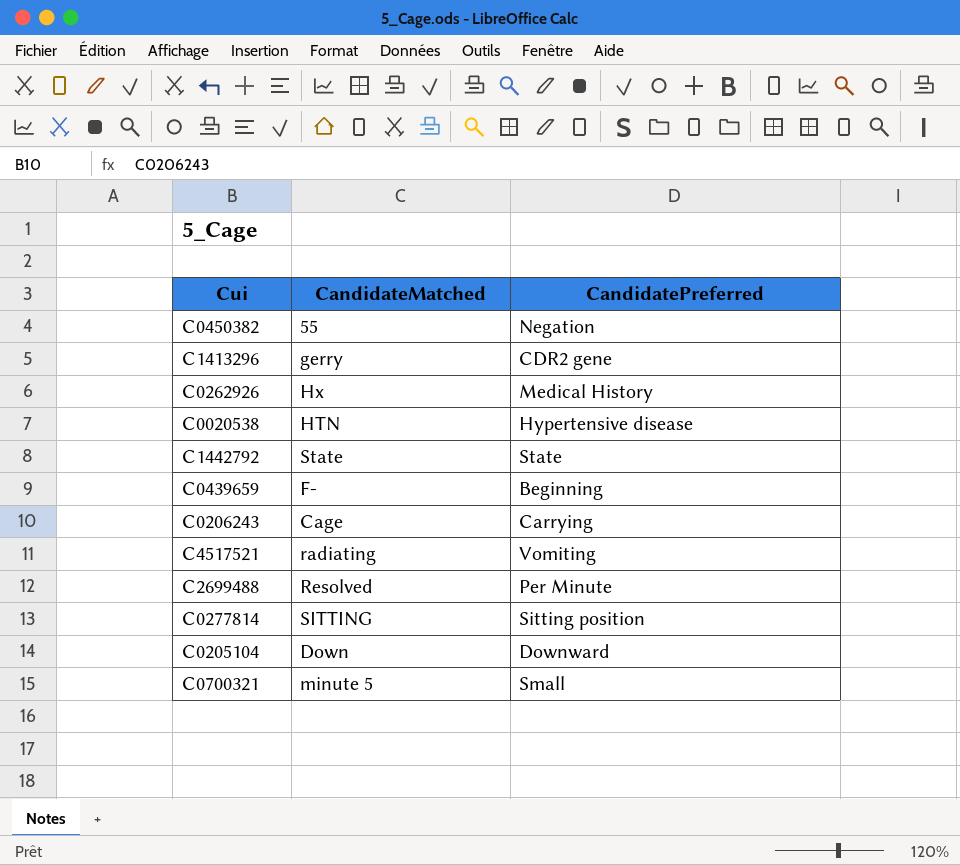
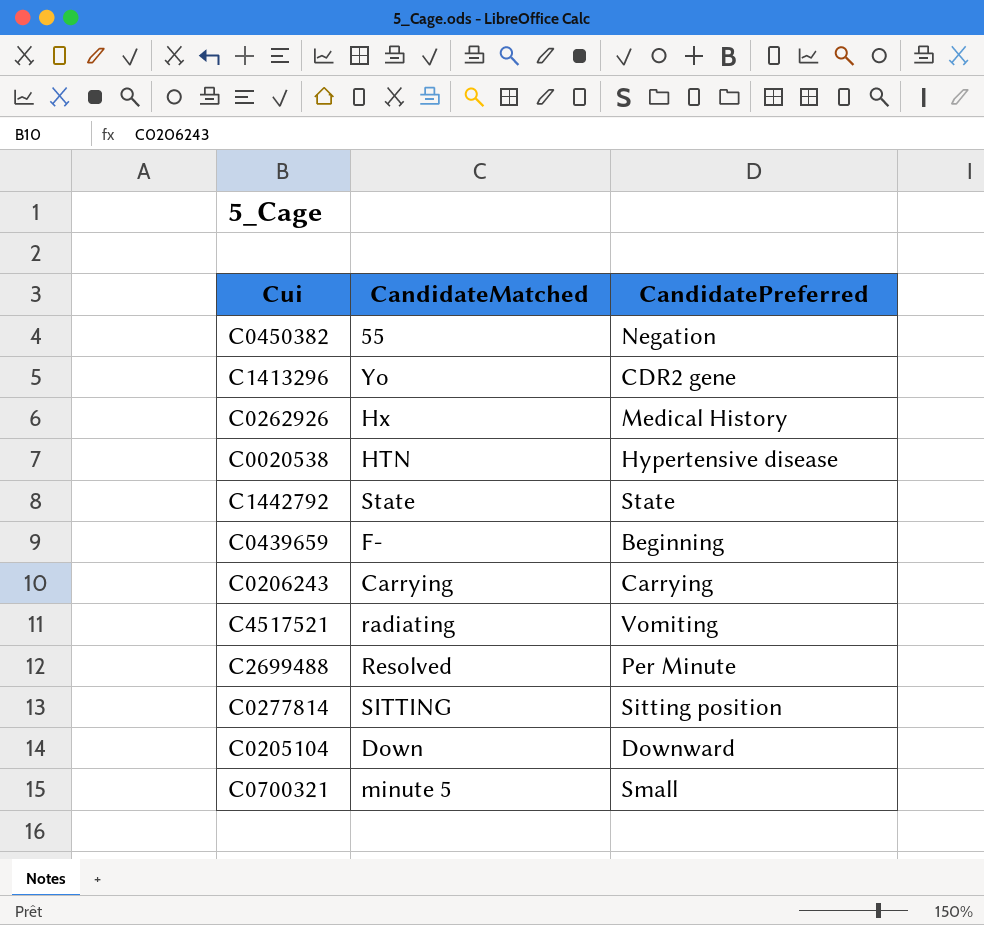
C1413296 | CandidateMatched: gerry -> Yo
C0206243 | CandidateMatched: Cage -> Carrying

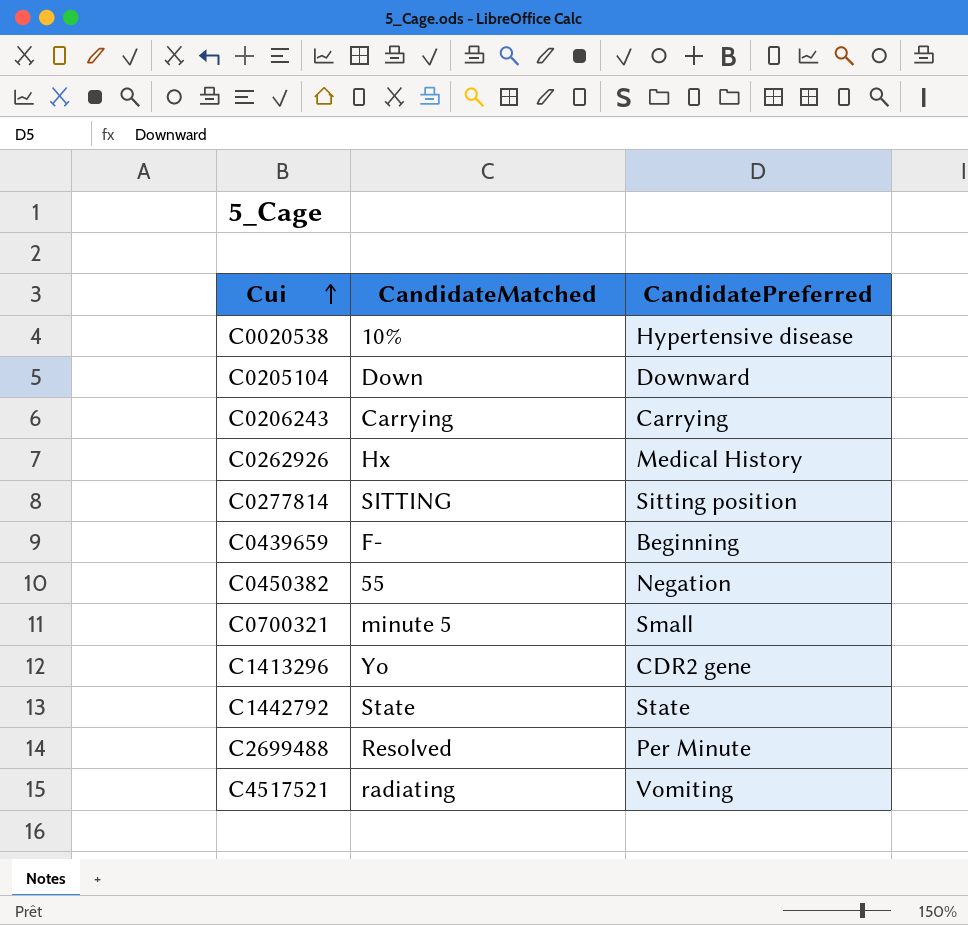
row order: none -> Cui ascending
C0020538 | CandidateMatched: HTN -> 10%

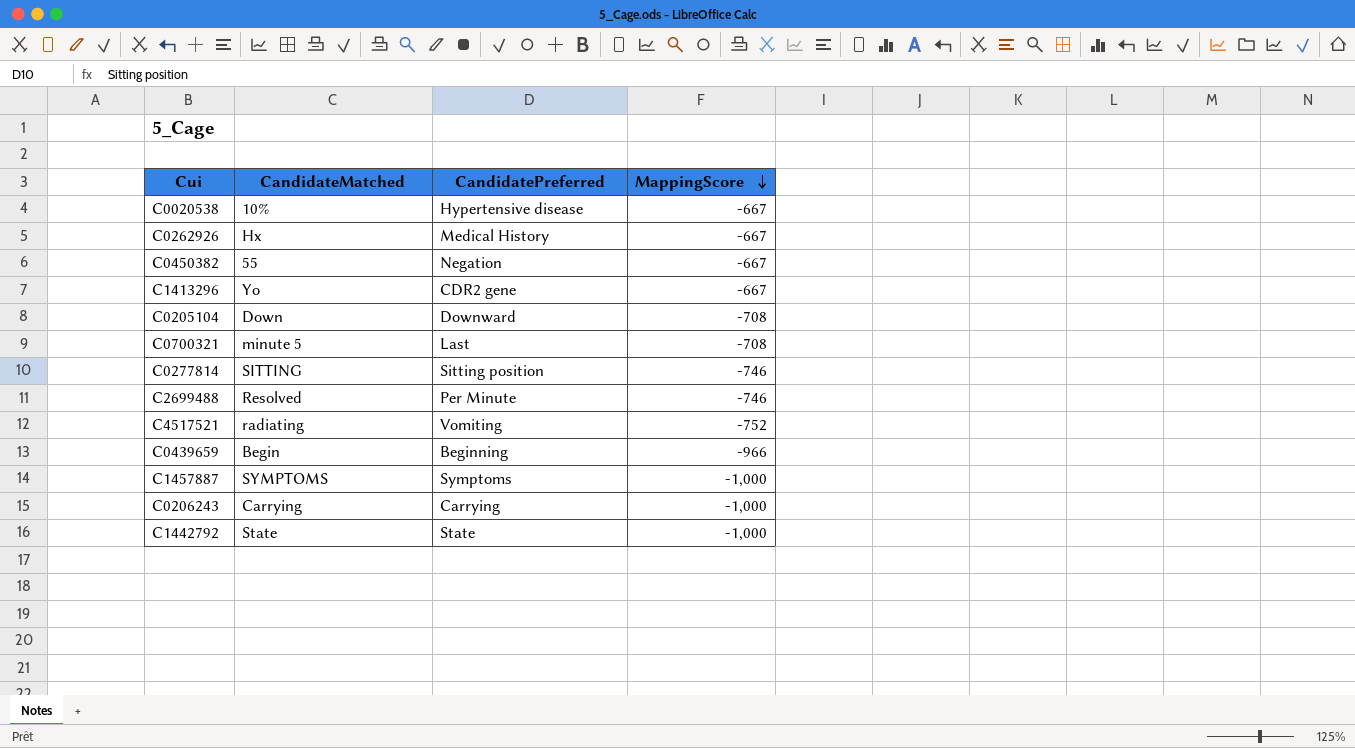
row order: Cui ascending -> MappingScore descending
column MappingScore | position: none -> 4
C0700321 | CandidatePreferred: Small -> Last
C0439659 | CandidateMatched: F- -> Begin
row C1457887: none -> SYMPTOMS | Symptoms | -1,000

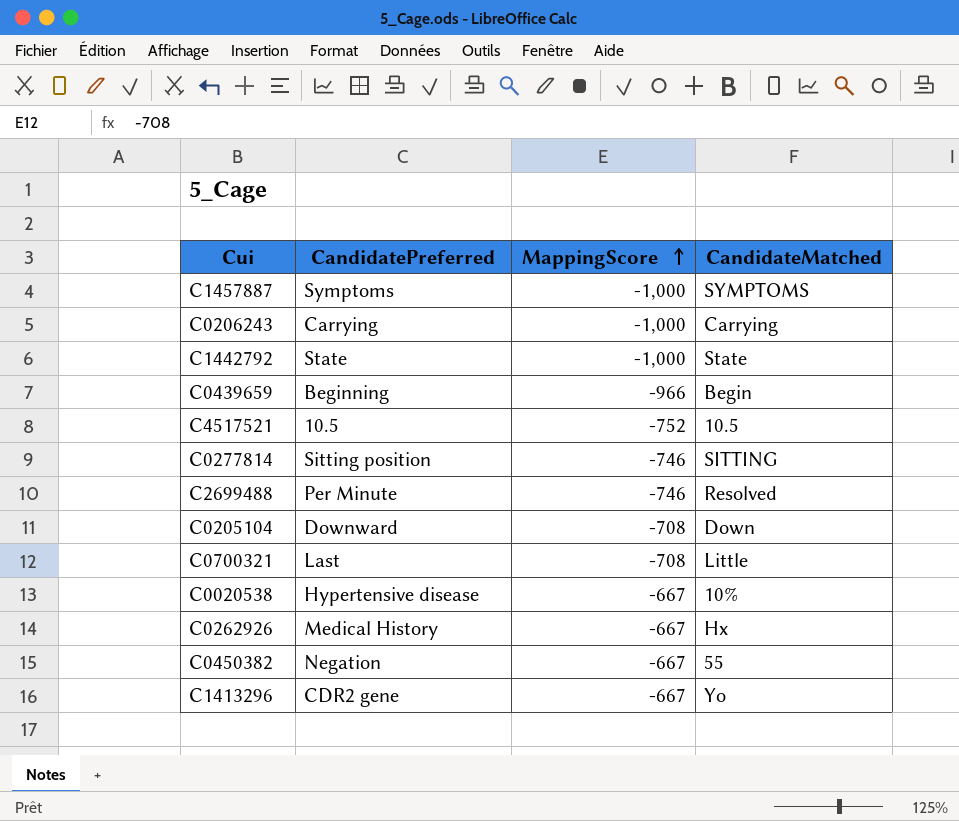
row order: MappingScore descending -> MappingScore ascending
column CandidateMatched | position: 2 -> 4
C4517521 | CandidatePreferred: Vomiting -> 10.5
C4517521 | CandidateMatched: radiating -> 10.5
C0700321 | CandidateMatched: minute 5 -> Little

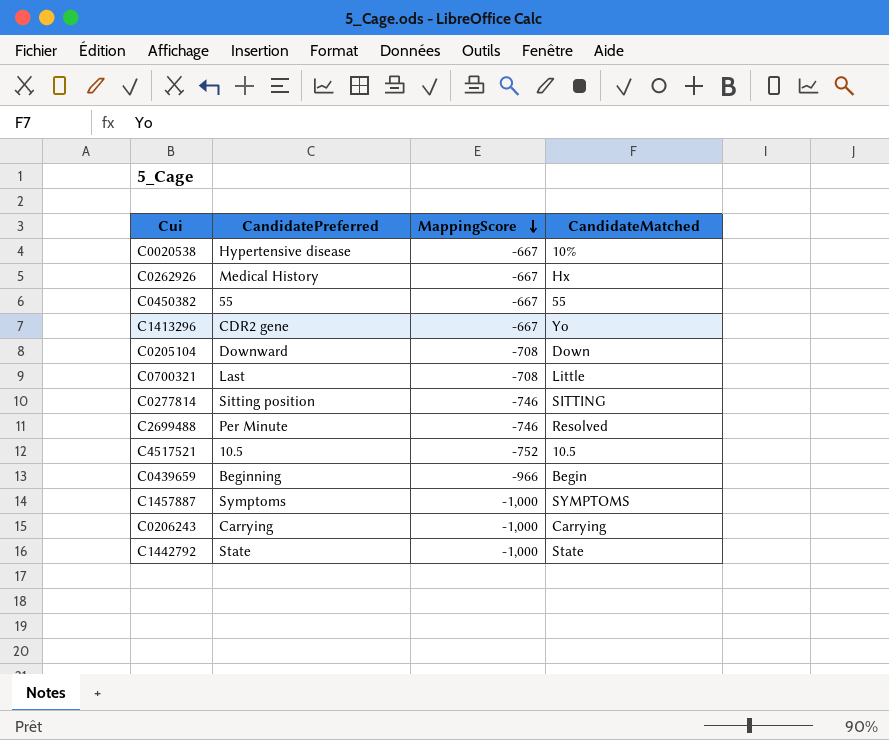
row order: MappingScore ascending -> MappingScore descending
C0450382 | CandidatePreferred: Negation -> 55

